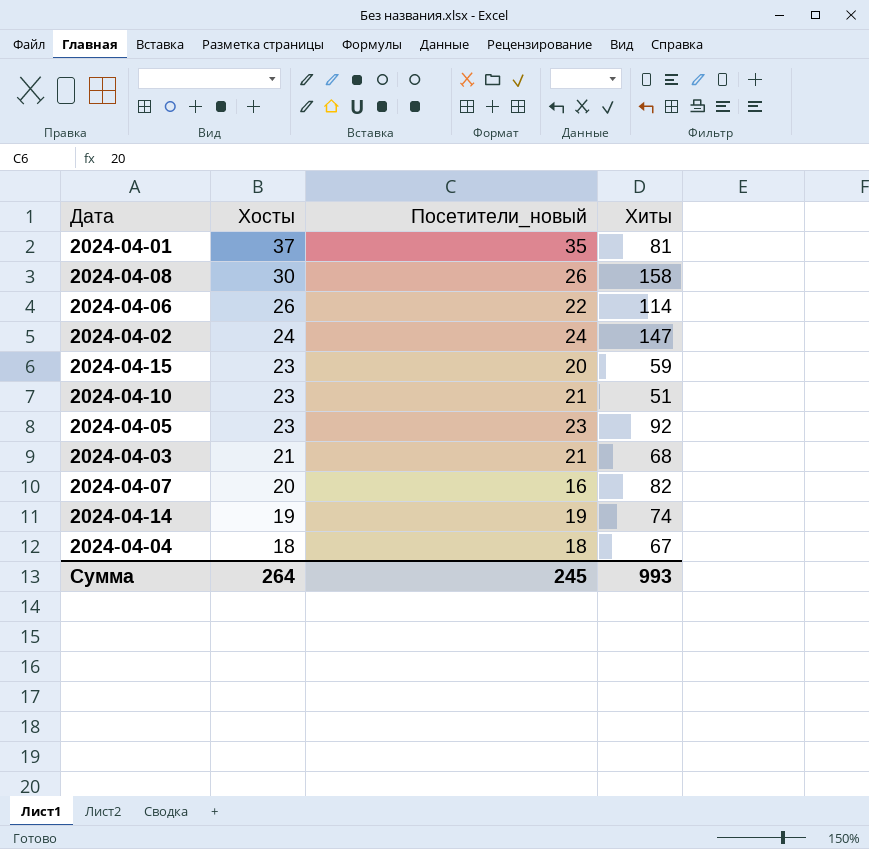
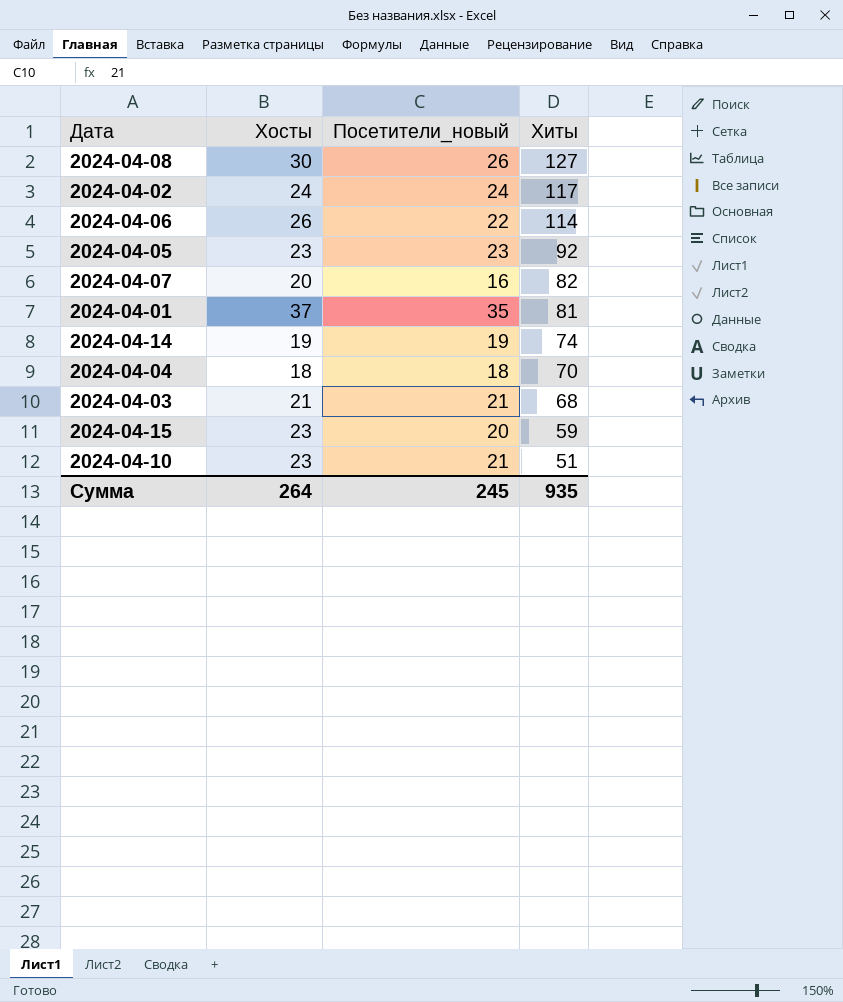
row order: Хосты descending -> Хиты descending
2024-04-08 | Хиты: 158 -> 127
2024-04-02 | Хиты: 147 -> 117
2024-04-04 | Хиты: 67 -> 70
Сумма | Хиты: 993 -> 935

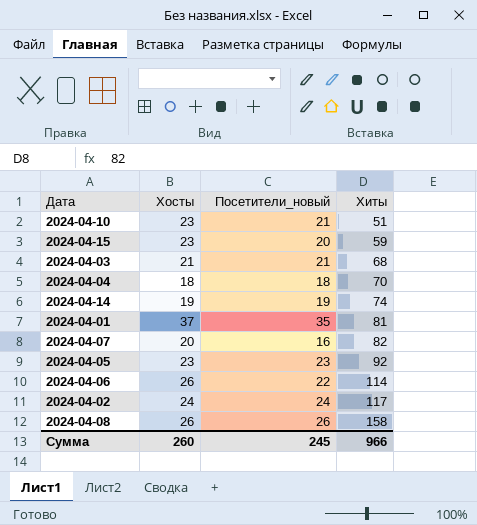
row order: Хиты descending -> Хиты ascending
2024-04-08 | Хосты: 30 -> 26
2024-04-08 | Хиты: 127 -> 158
Сумма | Хосты: 264 -> 260
Сумма | Хиты: 935 -> 966

